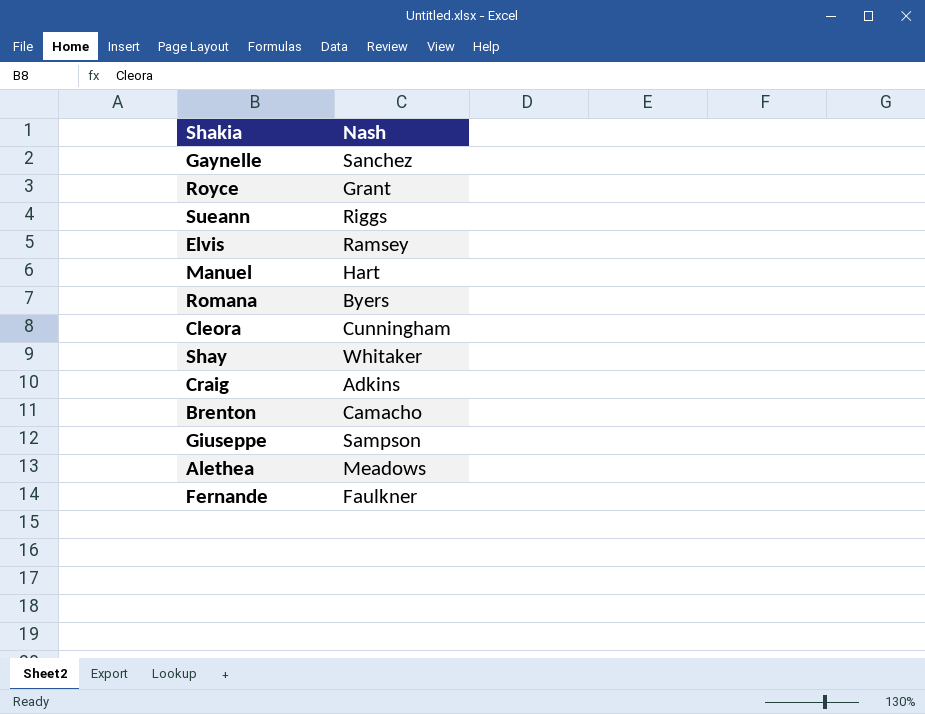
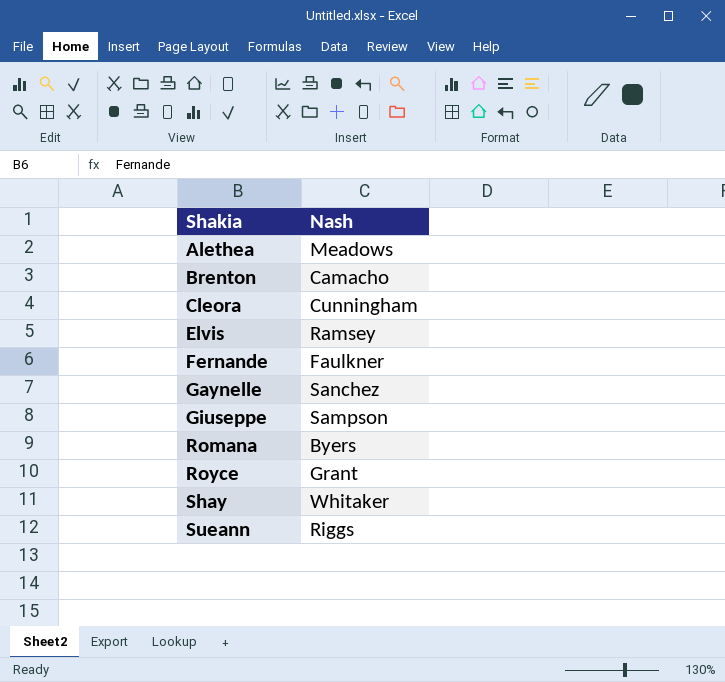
row order: none -> Shakia ascending
row Manuel: Hart -> none
row Craig: Adkins -> none

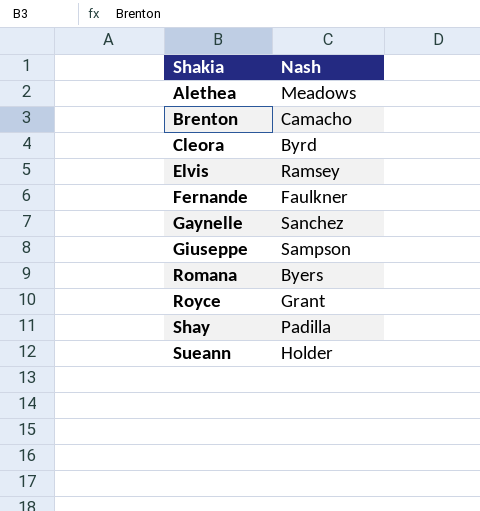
Cleora | Nash: Cunningham -> Byrd
Shay | Nash: Whitaker -> Padilla
Sueann | Nash: Riggs -> Holder

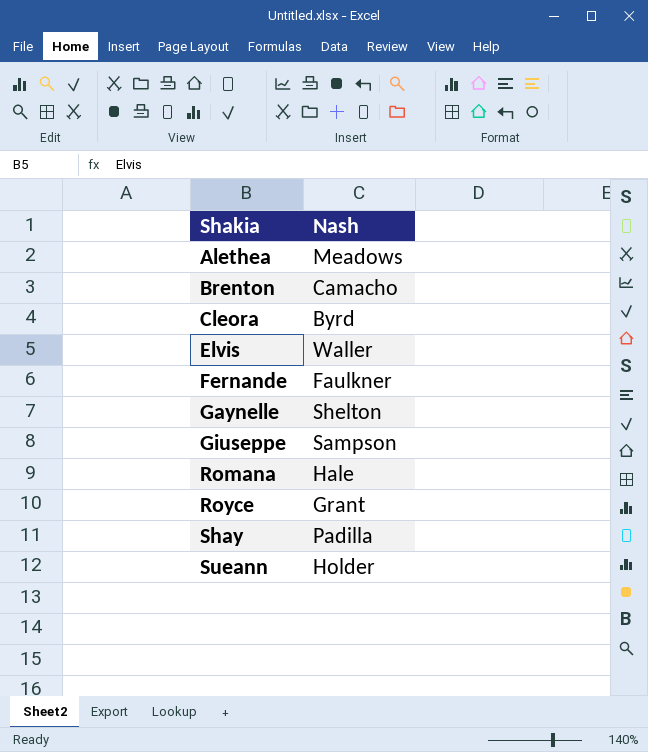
Elvis | Nash: Ramsey -> Waller
Gaynelle | Nash: Sanchez -> Shelton
Romana | Nash: Byers -> Hale

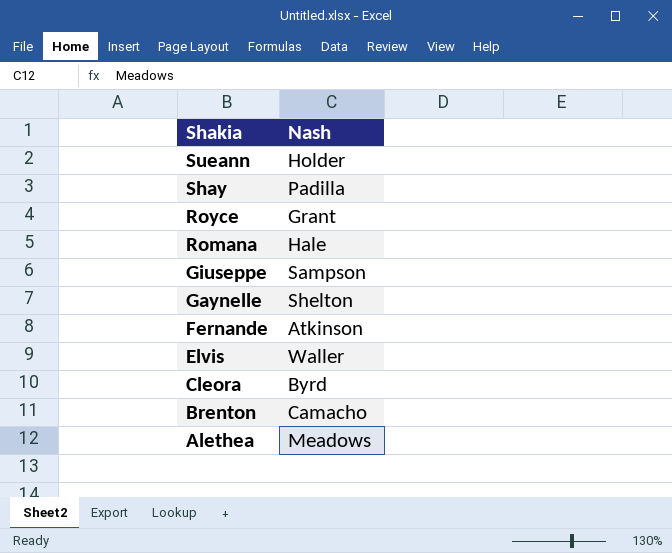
row order: Shakia ascending -> Shakia descending
Fernande | Nash: Faulkner -> Atkinson

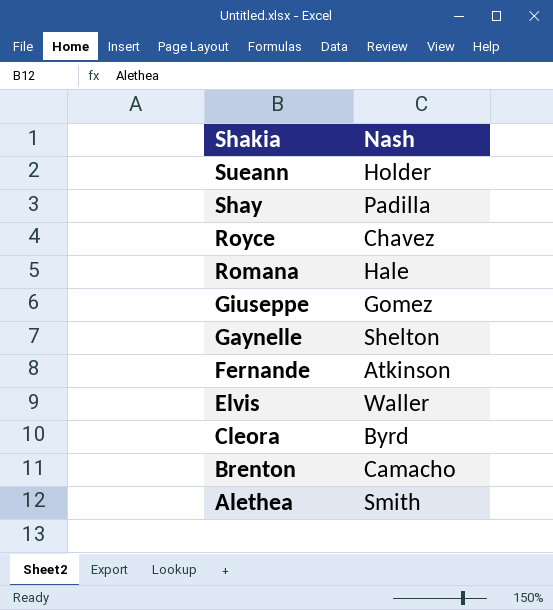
Royce | Nash: Grant -> Chavez
Giuseppe | Nash: Sampson -> Gomez
Alethea | Nash: Meadows -> Smith

